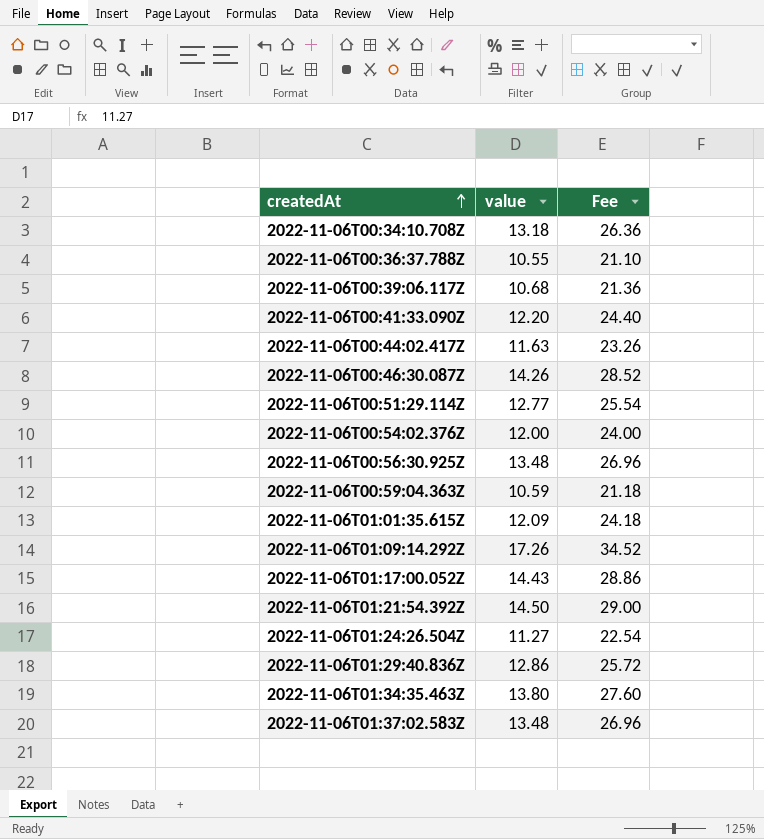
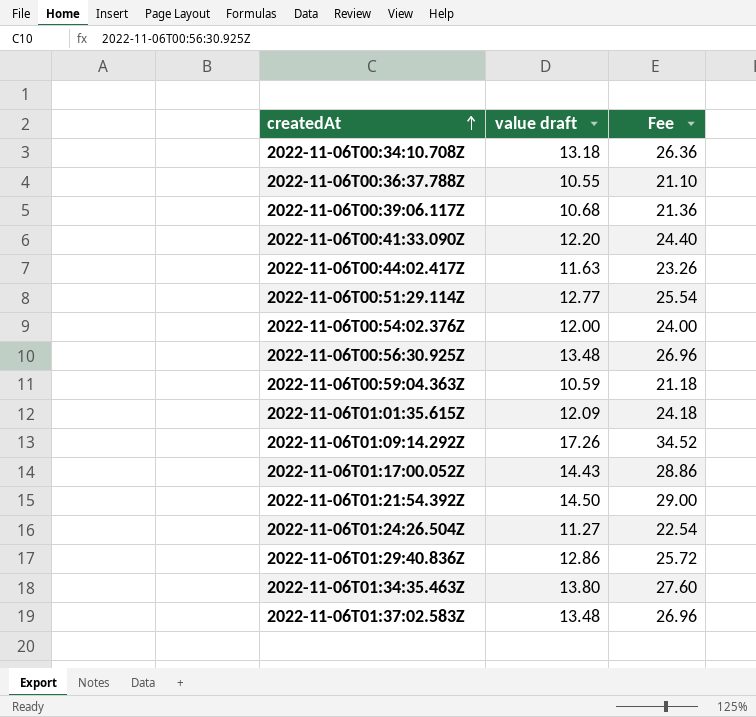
column name: value -> value draft
row 2022-11-06T00:46:30.087Z: 14.26 | 28.52 -> none

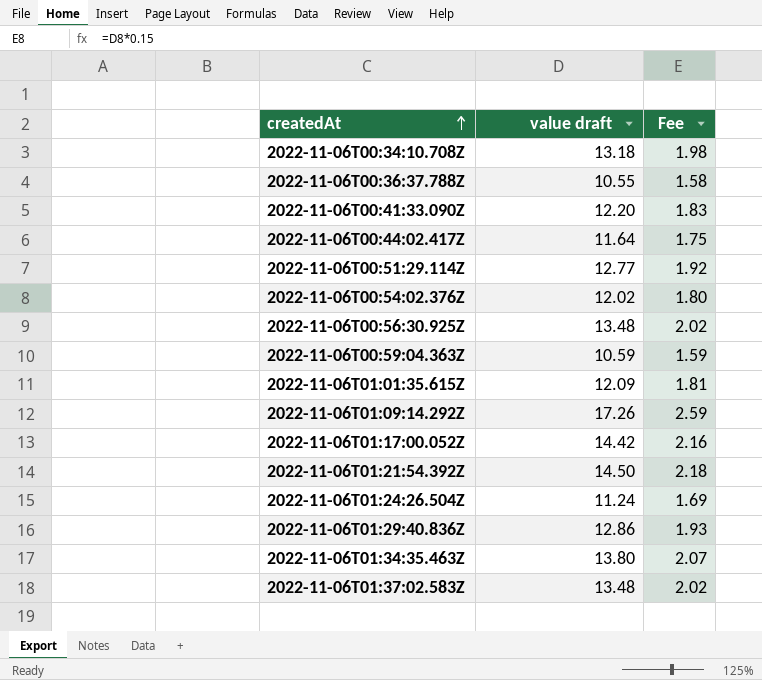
column Fee | formula: [value draft] * 2 -> [value draft] * 0.15
row 2022-11-06T00:39:06.117Z: 10.68 | 21.36 -> none
2022-11-06T00:44:02.417Z | value draft: 11.63 -> 11.64
2022-11-06T00:54:02.376Z | value draft: 12.00 -> 12.02
2022-11-06T01:17:00.052Z | value draft: 14.43 -> 14.42
2022-11-06T01:24:26.504Z | value draft: 11.27 -> 11.24

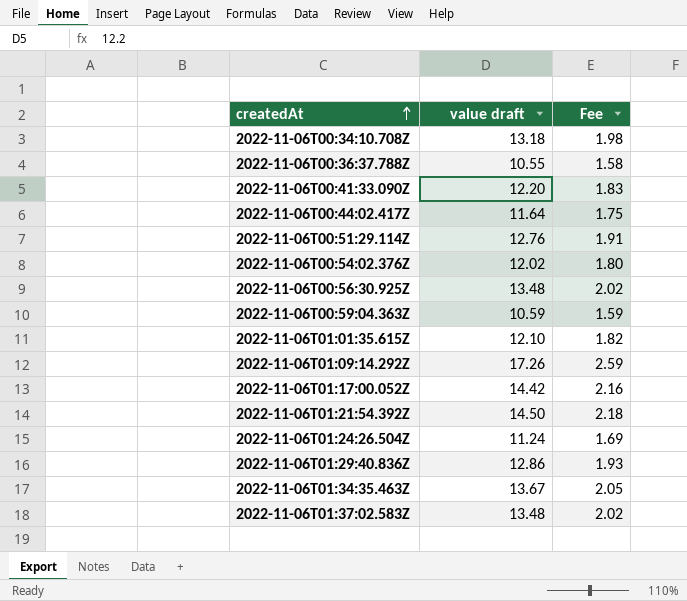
2022-11-06T00:51:29.114Z | value draft: 12.77 -> 12.76
2022-11-06T00:51:29.114Z | Fee: 1.92 -> 1.91
2022-11-06T01:01:35.615Z | value draft: 12.09 -> 12.10
2022-11-06T01:01:35.615Z | Fee: 1.81 -> 1.82
2022-11-06T01:34:35.463Z | value draft: 13.80 -> 13.67
2022-11-06T01:34:35.463Z | Fee: 2.07 -> 2.05

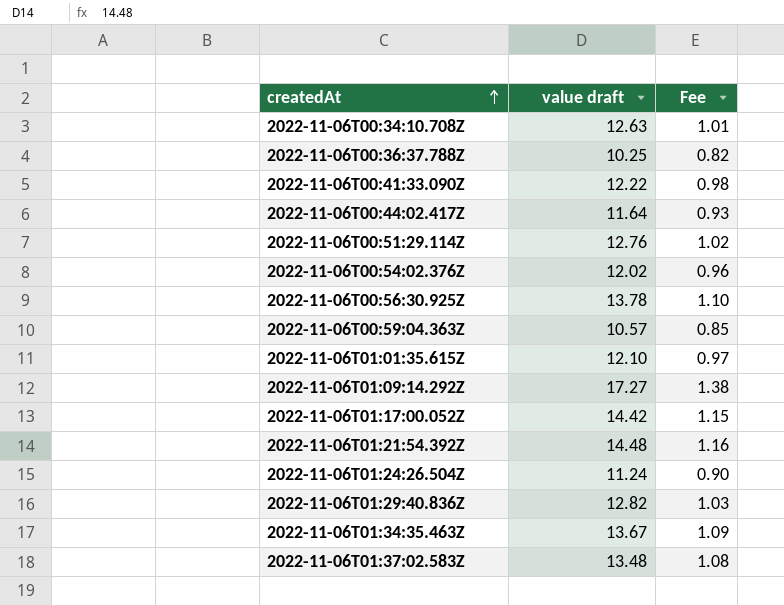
column Fee | formula: [value draft] * 0.15 -> [value draft] * 0.08
2022-11-06T00:34:10.708Z | value draft: 13.18 -> 12.63
2022-11-06T00:36:37.788Z | value draft: 10.55 -> 10.25
2022-11-06T00:41:33.090Z | value draft: 12.20 -> 12.22
2022-11-06T00:56:30.925Z | value draft: 13.48 -> 13.78
2022-11-06T00:59:04.363Z | value draft: 10.59 -> 10.57
2022-11-06T01:09:14.292Z | value draft: 17.26 -> 17.27
2022-11-06T01:21:54.392Z | value draft: 14.50 -> 14.48
2022-11-06T01:29:40.836Z | value draft: 12.86 -> 12.82

